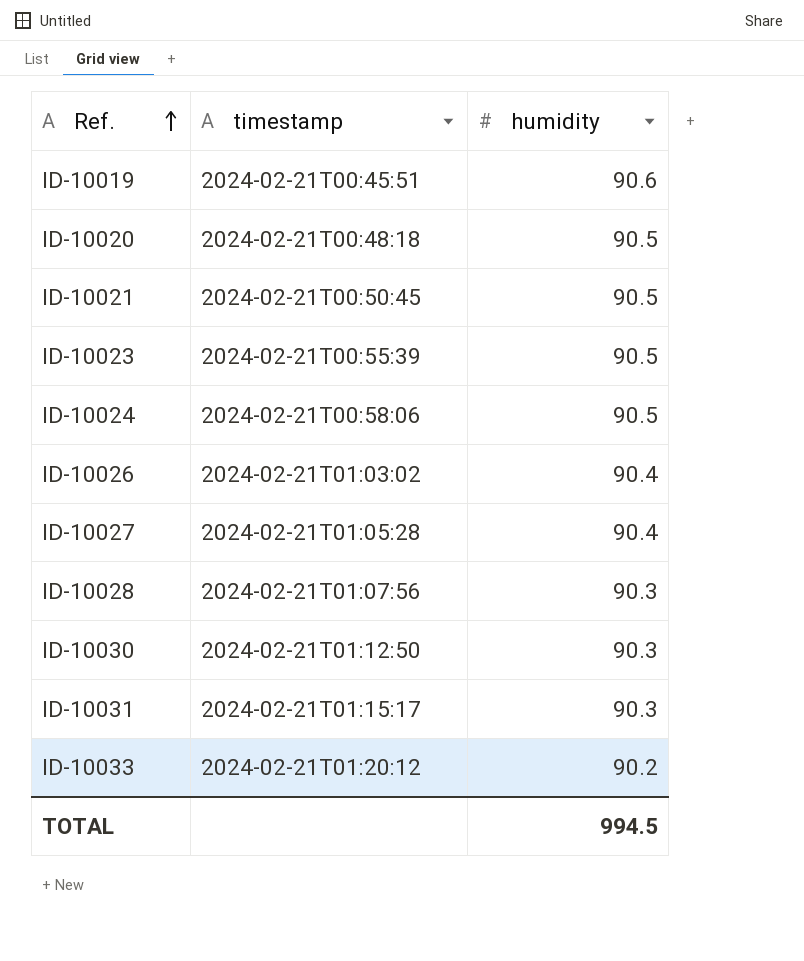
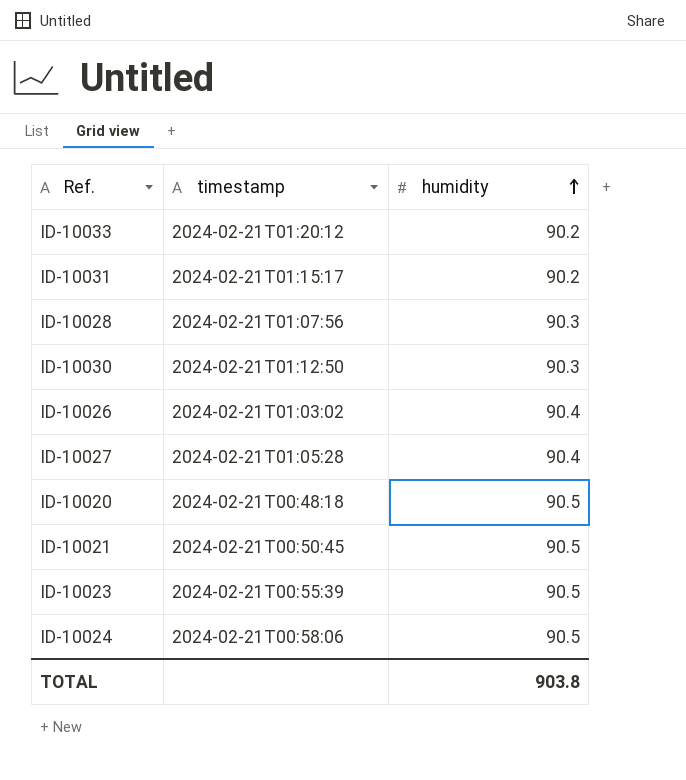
row order: Ref. ascending -> humidity ascending
row ID-10019: 2024-02-21T00:45:51 | 90.6 -> none
ID-10031 | humidity: 90.3 -> 90.2
TOTAL | humidity: 994.5 -> 903.8

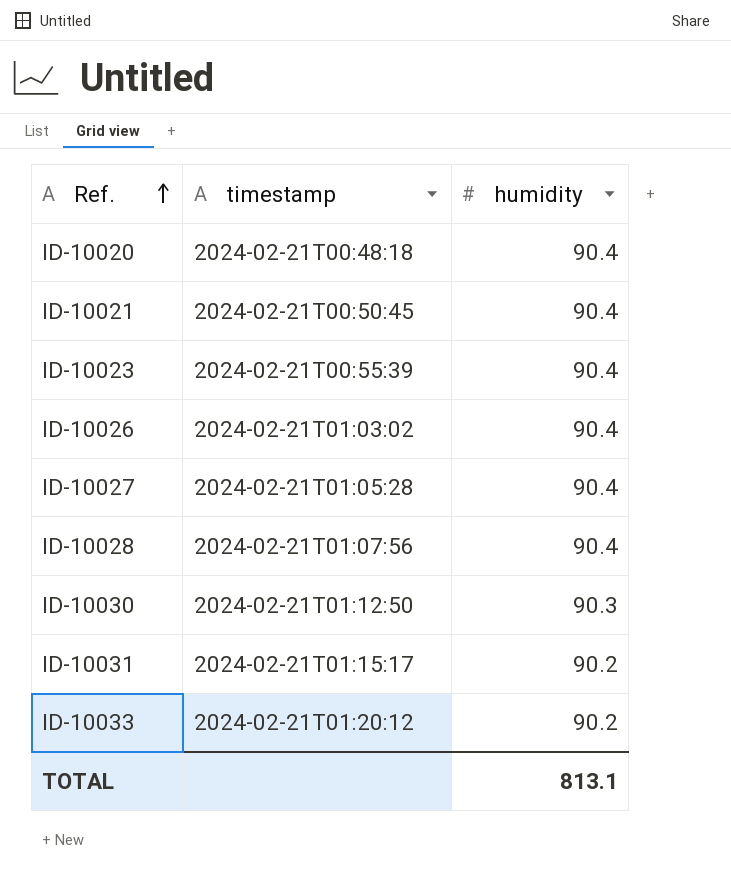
row order: humidity ascending -> Ref. ascending
row ID-10024: 2024-02-21T00:58:06 | 90.5 -> none
ID-10020 | humidity: 90.5 -> 90.4
ID-10021 | humidity: 90.5 -> 90.4
ID-10023 | humidity: 90.5 -> 90.4
ID-10028 | humidity: 90.3 -> 90.4
TOTAL | humidity: 903.8 -> 813.1

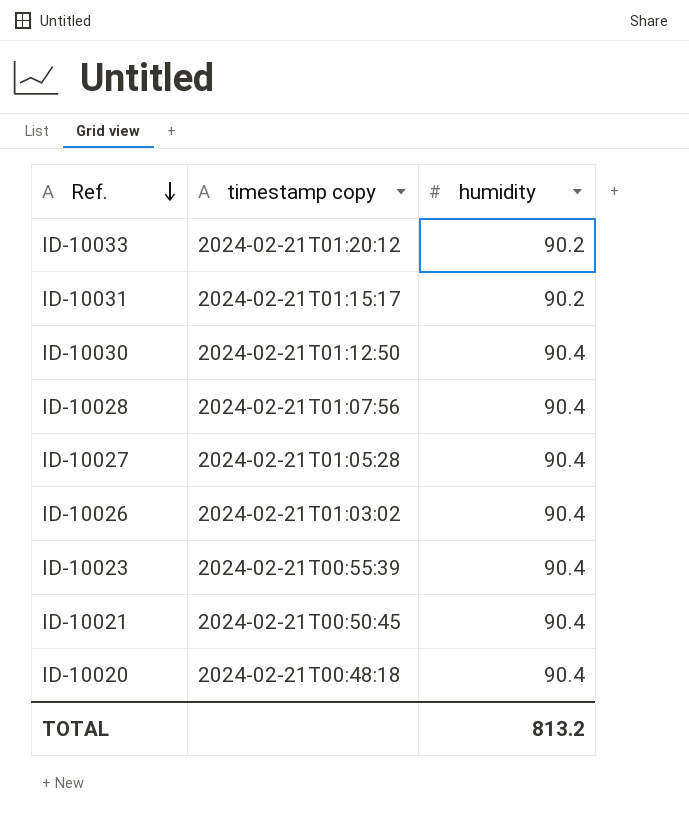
row order: Ref. ascending -> Ref. descending
column name: timestamp -> timestamp copy
ID-10030 | humidity: 90.3 -> 90.4
TOTAL | humidity: 813.1 -> 813.2

